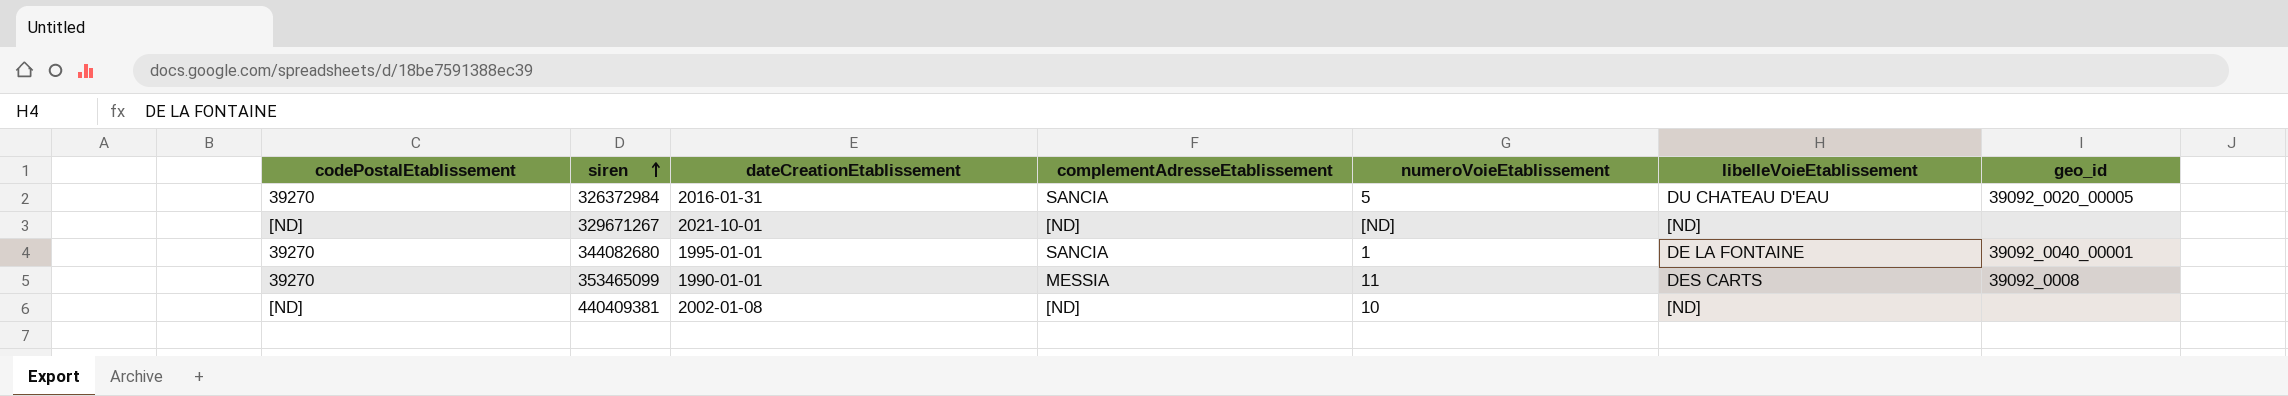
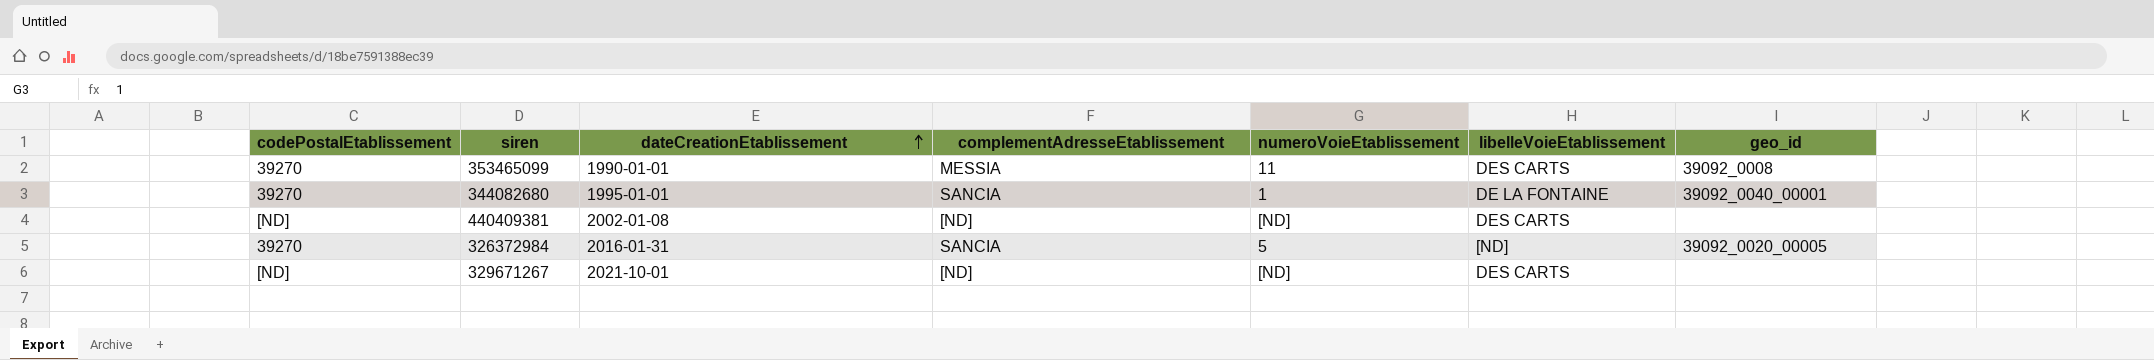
row order: siren ascending -> dateCreationEtablissement ascending
440409381 | numeroVoieEtablissement: 10 -> [ND]
440409381 | libelleVoieEtablissement: [ND] -> DES CARTS
326372984 | libelleVoieEtablissement: DU CHATEAU D'EAU -> [ND]
329671267 | libelleVoieEtablissement: [ND] -> DES CARTS

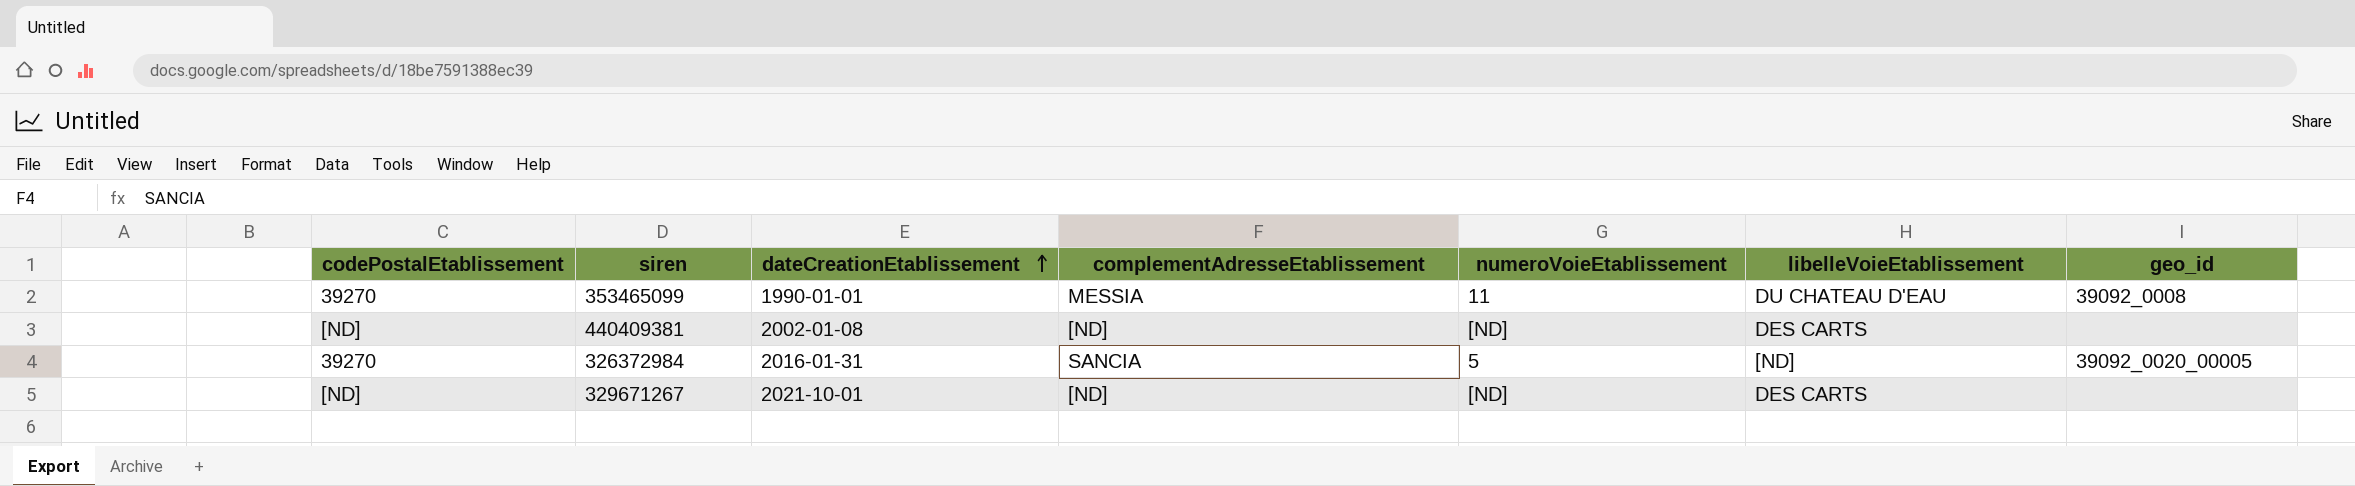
row 344082680: 39270 | 1995-01-01 | SANCIA | 1 | DE LA FONTAINE | 39092_0040_00001 -> none
353465099 | libelleVoieEtablissement: DES CARTS -> DU CHATEAU D'EAU

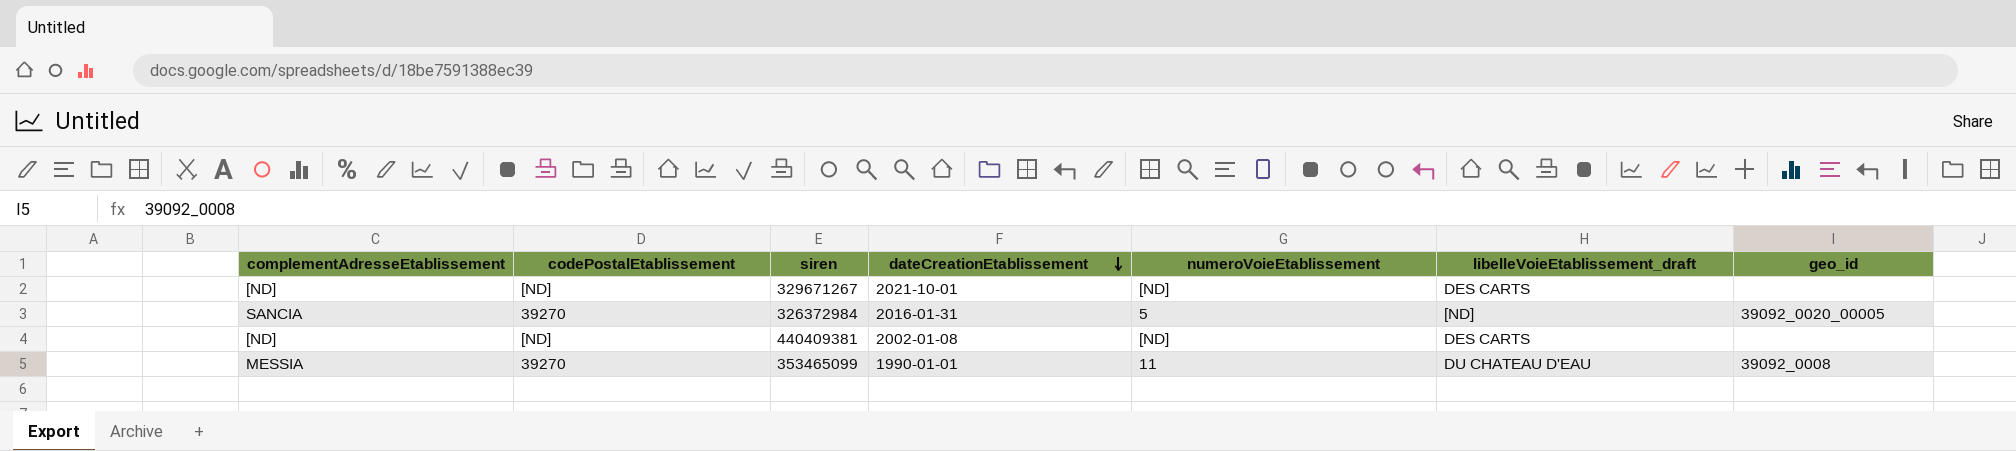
row order: dateCreationEtablissement ascending -> dateCreationEtablissement descending
column complementAdresseEtablissement | position: 4 -> 1
column name: libelleVoieEtablissement -> libelleVoieEtablissement_draft

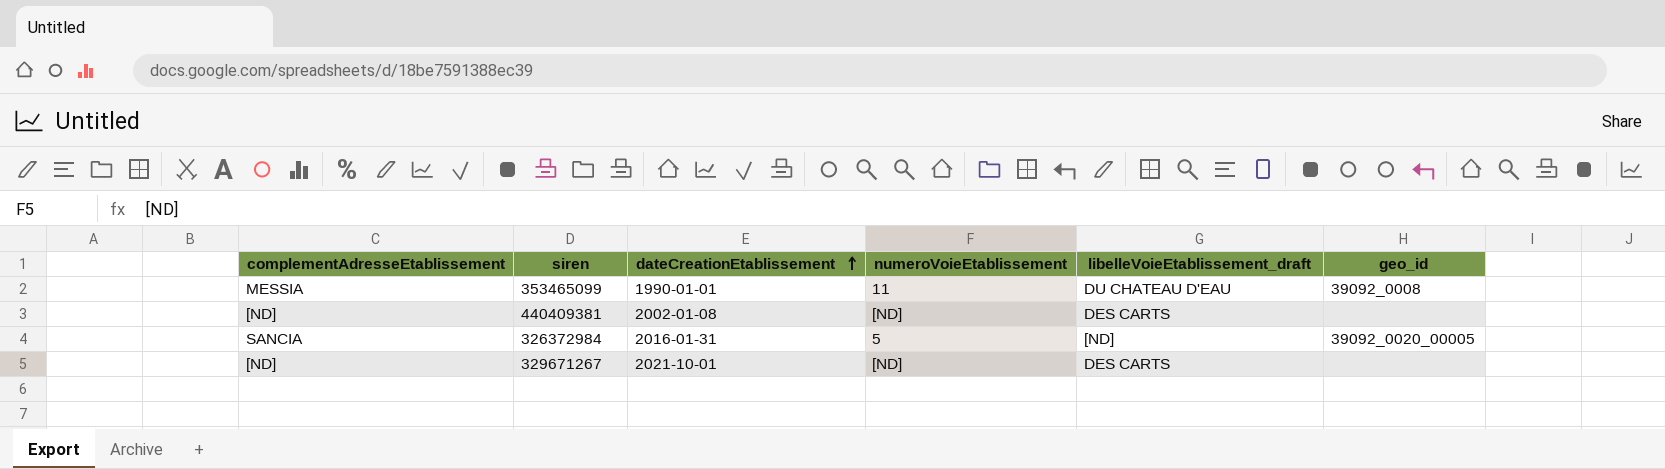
row order: dateCreationEtablissement descending -> dateCreationEtablissement ascending
column codePostalEtablissement | position: 2 -> none

